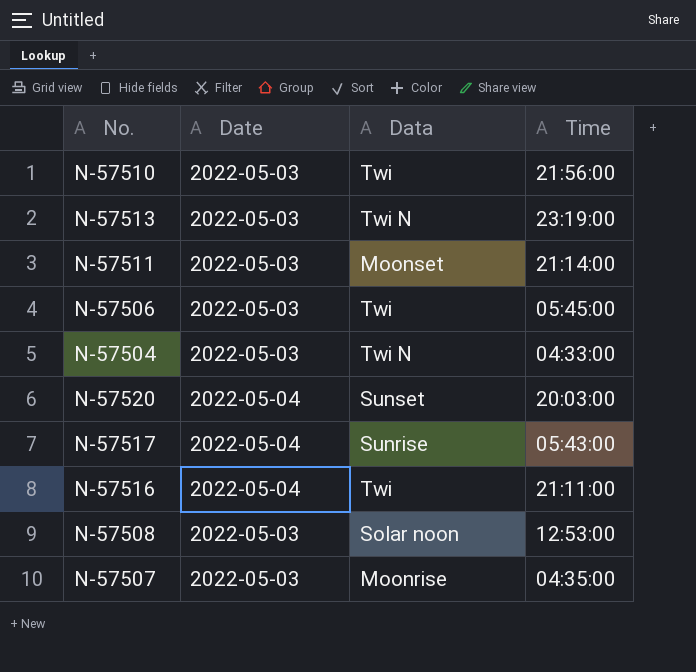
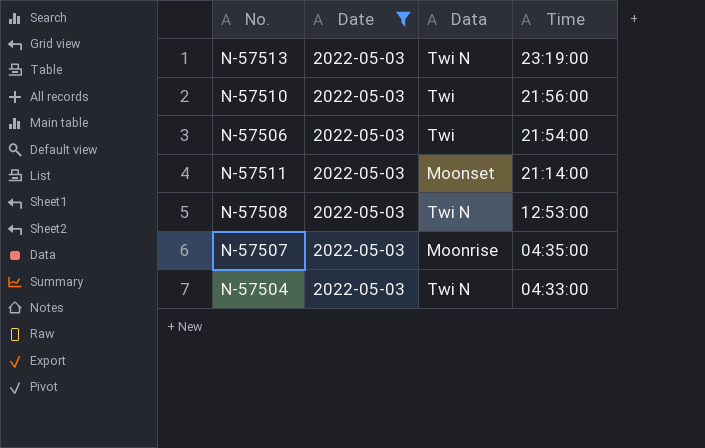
filter: none -> Date = 2022-05-03
row order: none -> Time descending
N-57506 | Time: 05:45:00 -> 21:54:00
N-57508 | Data: Solar noon -> Twi N

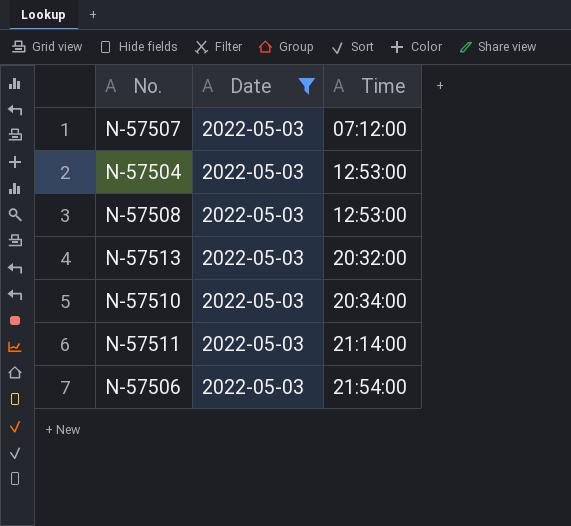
row order: Time descending -> Time ascending
column Data | position: 3 -> none
N-57507 | Time: 04:35:00 -> 07:12:00
N-57504 | Time: 04:33:00 -> 12:53:00
N-57513 | Time: 23:19:00 -> 20:32:00
N-57510 | Time: 21:56:00 -> 20:34:00

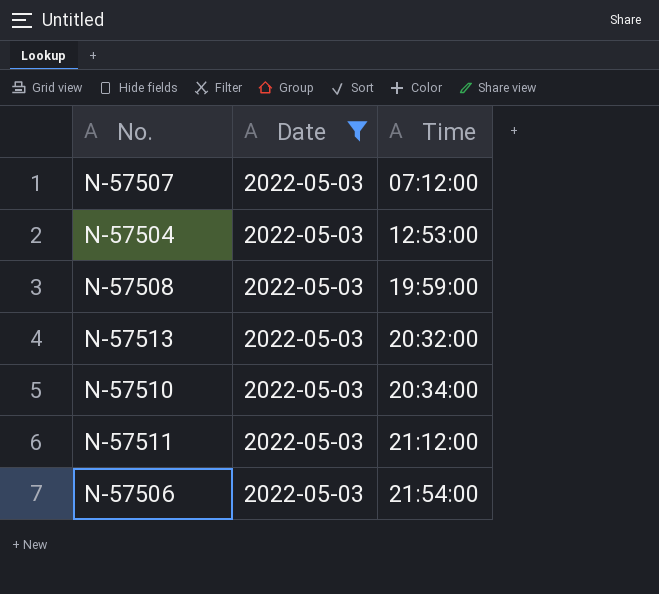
N-57508 | Time: 12:53:00 -> 19:59:00
N-57511 | Time: 21:14:00 -> 21:12:00

